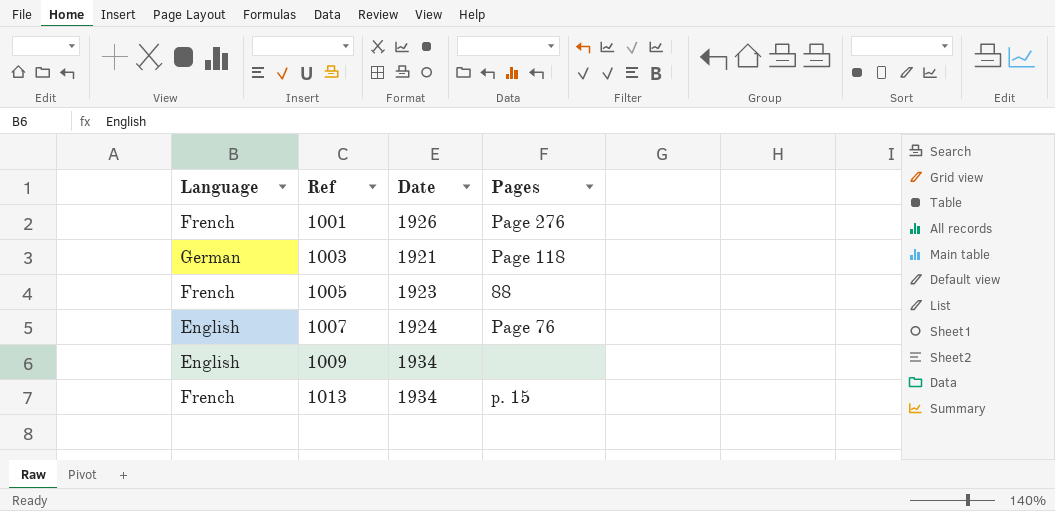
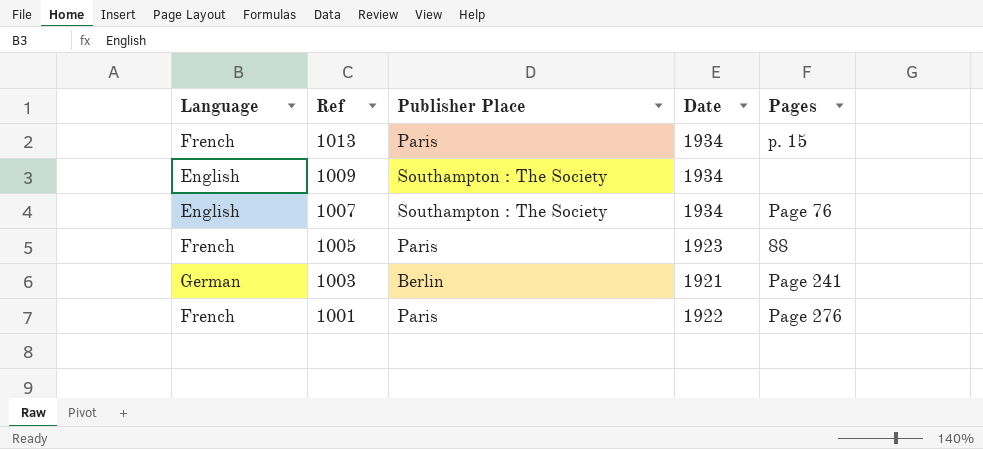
row order: Ref ascending -> Ref descending
column Publisher Place | position: none -> 3
1007 | Date: 1924 -> 1934
1003 | Pages: Page 118 -> Page 241
1001 | Date: 1926 -> 1922

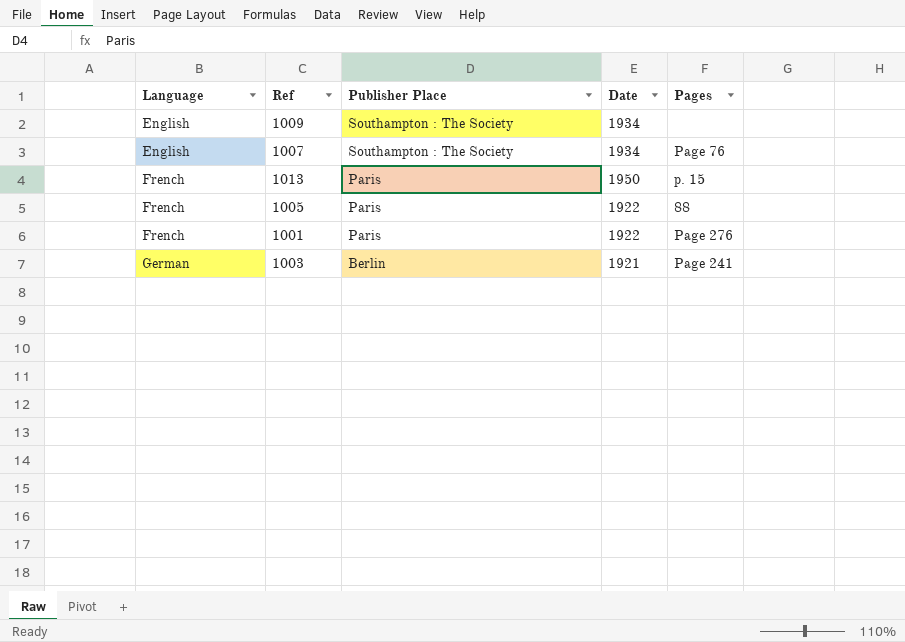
row order: Ref descending -> Language ascending
1013 | Date: 1934 -> 1950
1005 | Date: 1923 -> 1922

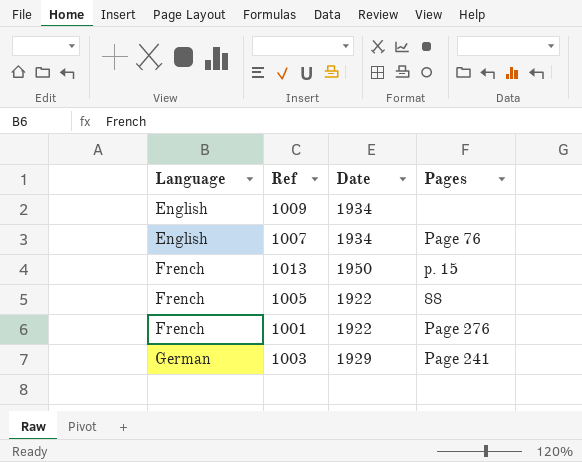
column Publisher Place | position: 3 -> none
1003 | Date: 1921 -> 1929

